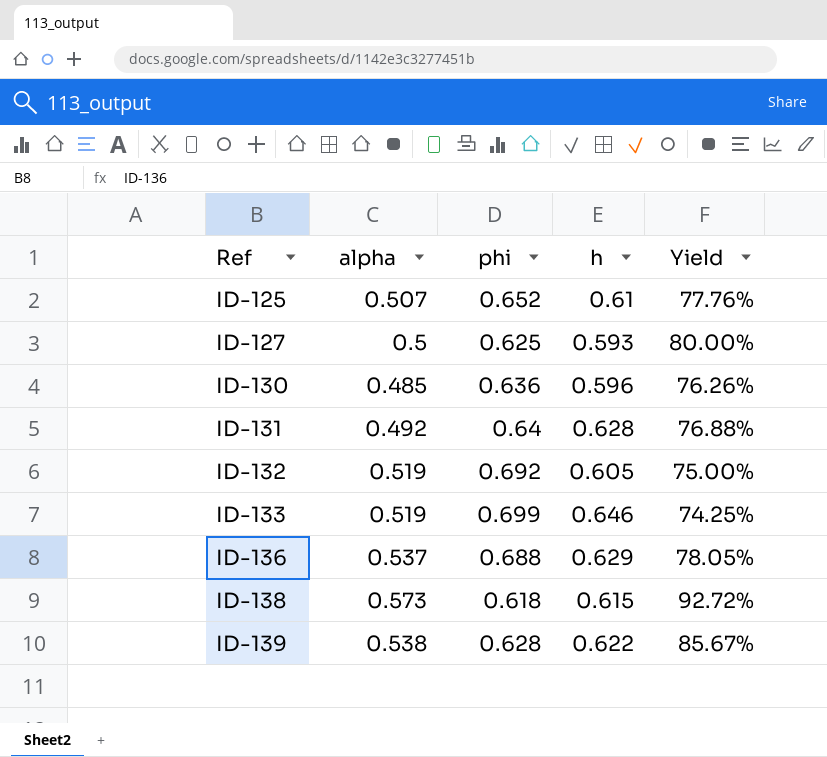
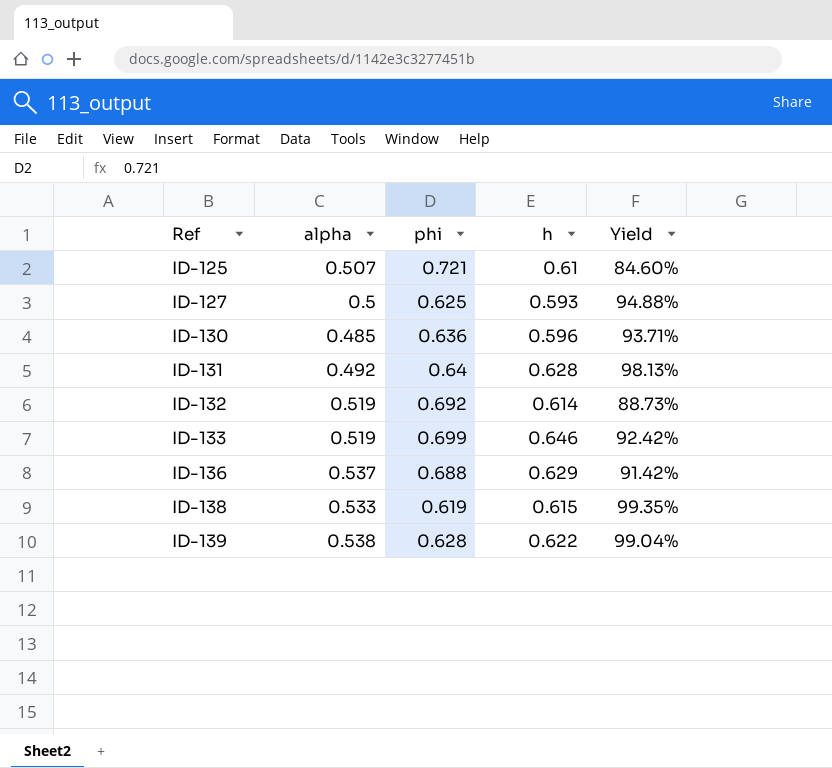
column Yield | formula: [alpha] / [phi] -> [h] / [phi]
ID-125 | phi: 0.652 -> 0.721
ID-132 | h: 0.605 -> 0.614
ID-138 | alpha: 0.573 -> 0.533
ID-138 | phi: 0.618 -> 0.619

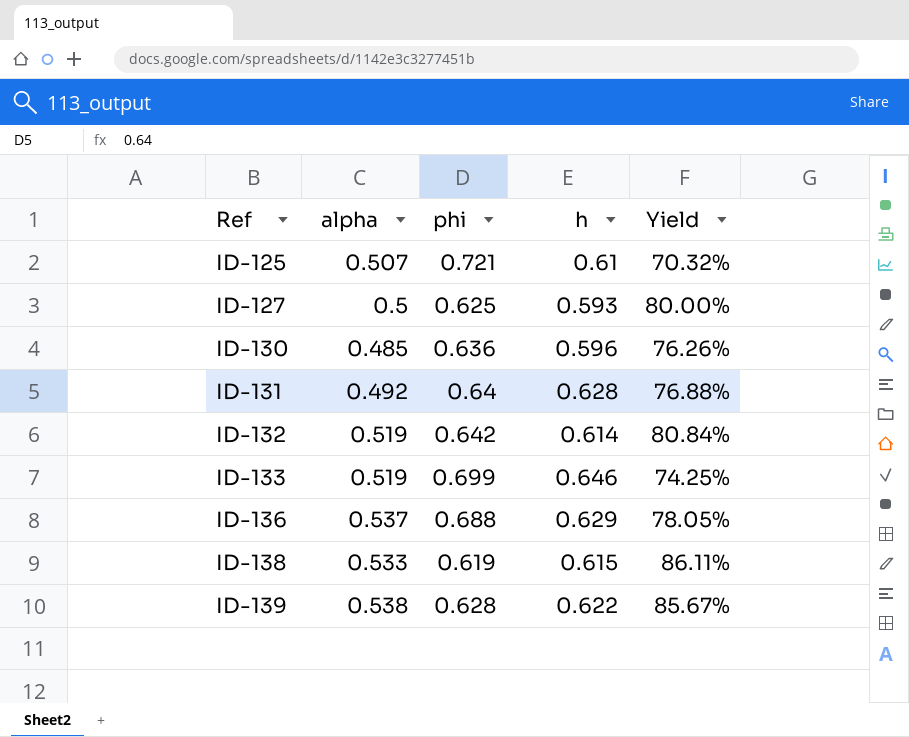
column Yield | formula: [h] / [phi] -> [alpha] / [phi]
ID-132 | phi: 0.692 -> 0.642

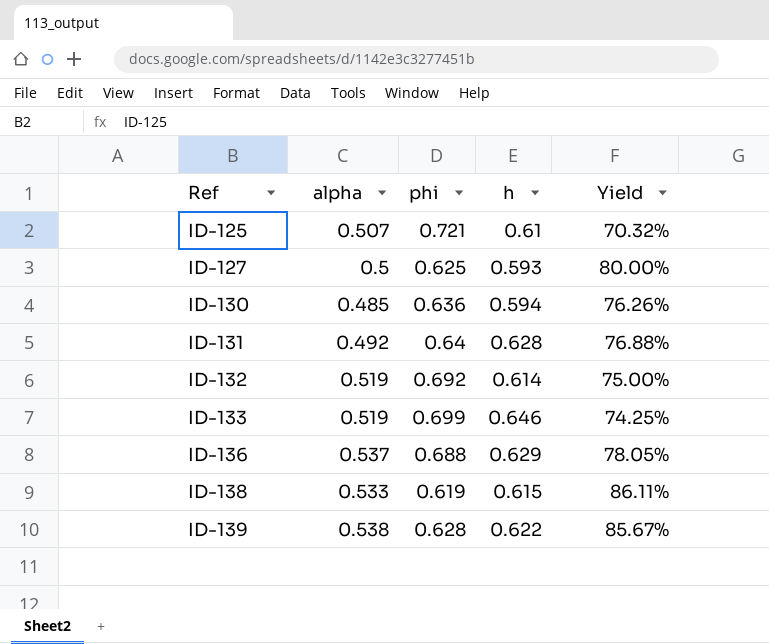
ID-130 | h: 0.596 -> 0.594
ID-132 | phi: 0.642 -> 0.692
ID-132 | Yield: 80.84% -> 75.00%

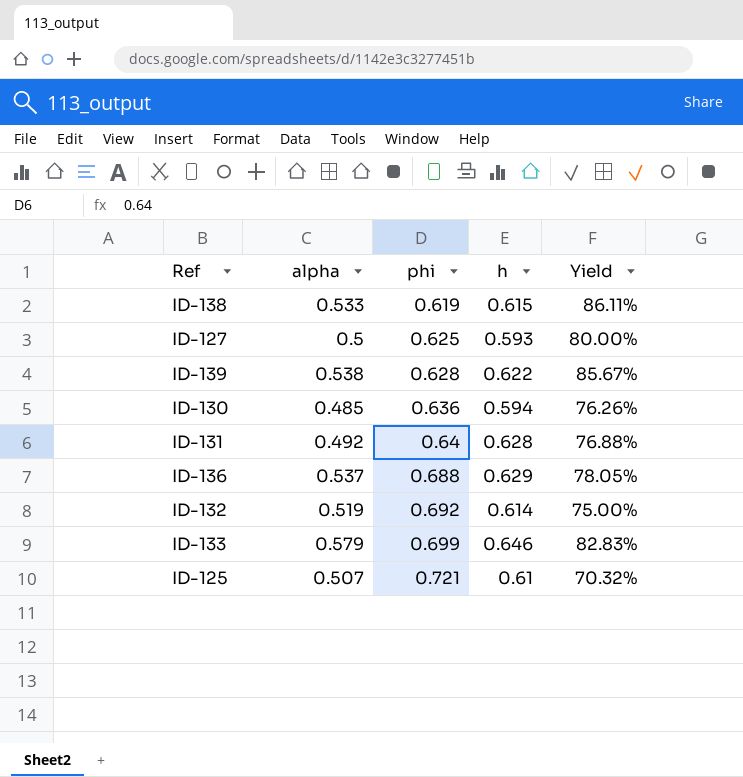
row order: Ref ascending -> phi ascending
ID-133 | alpha: 0.519 -> 0.579
ID-133 | Yield: 74.25% -> 82.83%

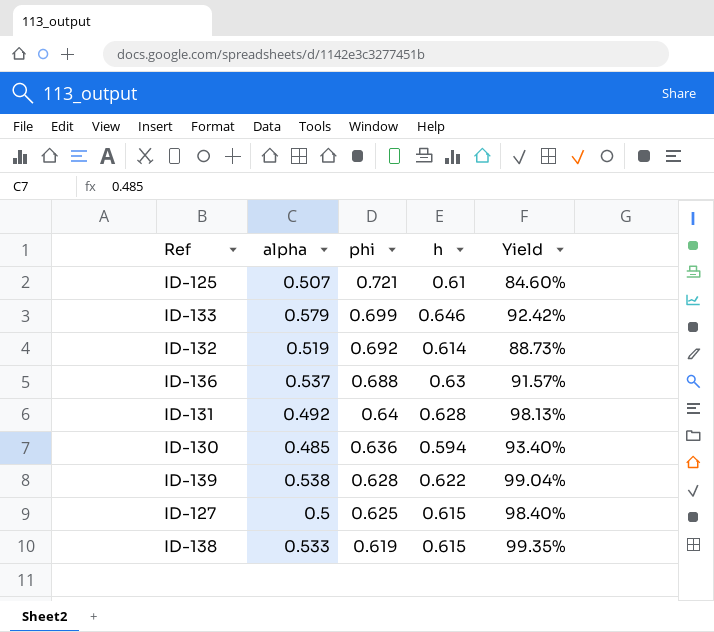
row order: phi ascending -> phi descending
column Yield | formula: [alpha] / [phi] -> [h] / [phi]
ID-136 | h: 0.629 -> 0.63
ID-127 | h: 0.593 -> 0.615

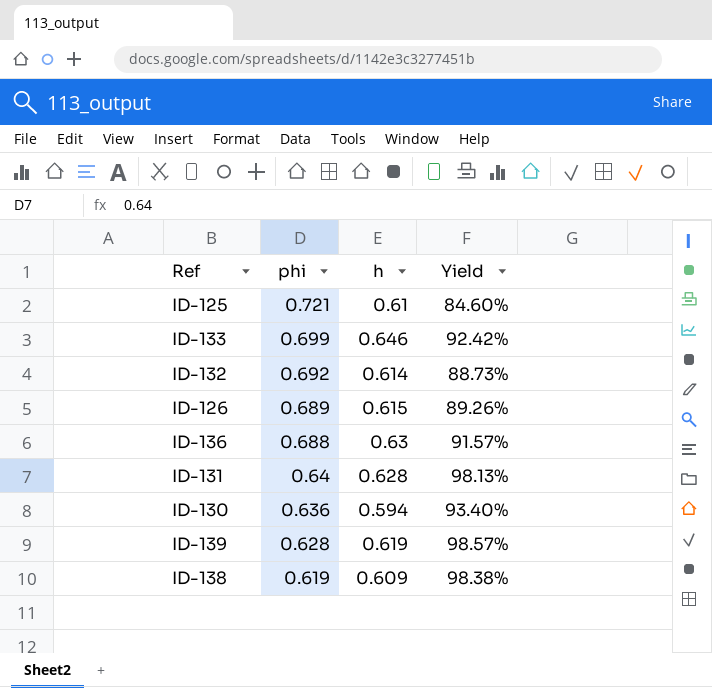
column alpha | position: 2 -> none
row ID-127: 0.5 | 0.625 | 0.615 | 98.40% -> none
row ID-126: none -> 0.689 | 0.615 | 89.26%
ID-139 | h: 0.622 -> 0.619
ID-139 | Yield: 99.04% -> 98.57%
ID-138 | h: 0.615 -> 0.609
ID-138 | Yield: 99.35% -> 98.38%

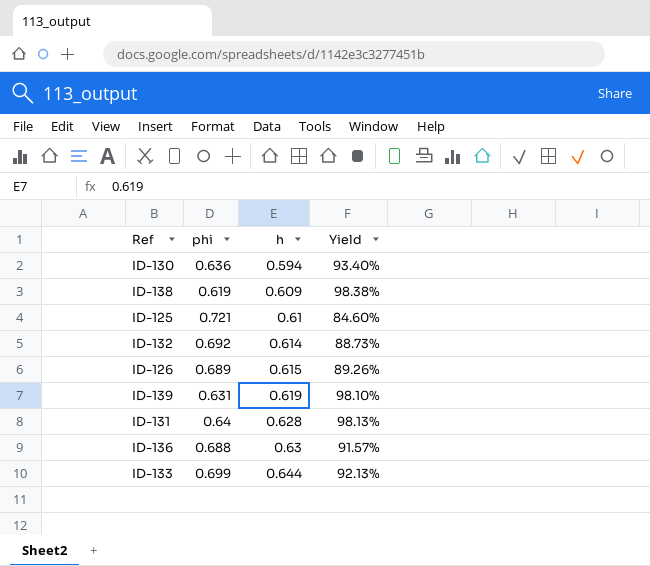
row order: phi descending -> h ascending
ID-139 | phi: 0.628 -> 0.631
ID-139 | Yield: 98.57% -> 98.10%
ID-133 | h: 0.646 -> 0.644
ID-133 | Yield: 92.42% -> 92.13%

